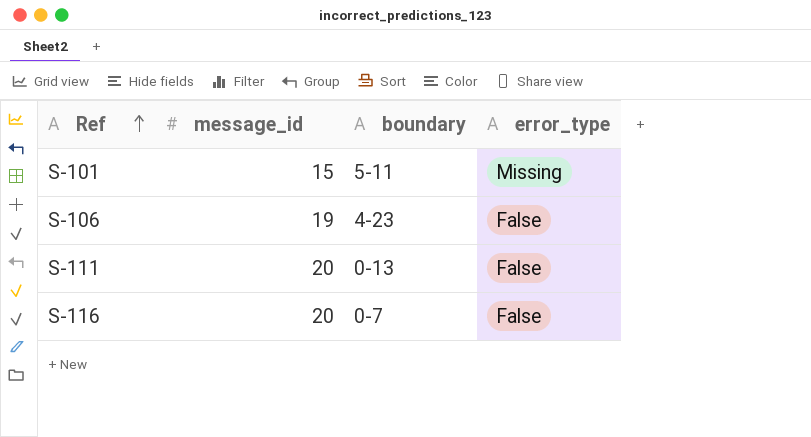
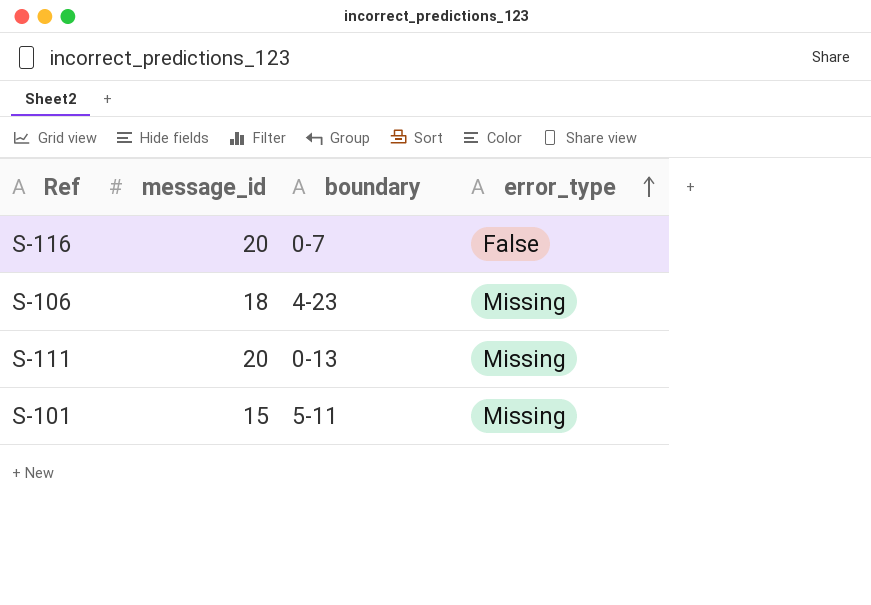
row order: Ref ascending -> error_type ascending
S-106 | message_id: 19 -> 18
S-106 | error_type: False -> Missing
S-111 | error_type: False -> Missing

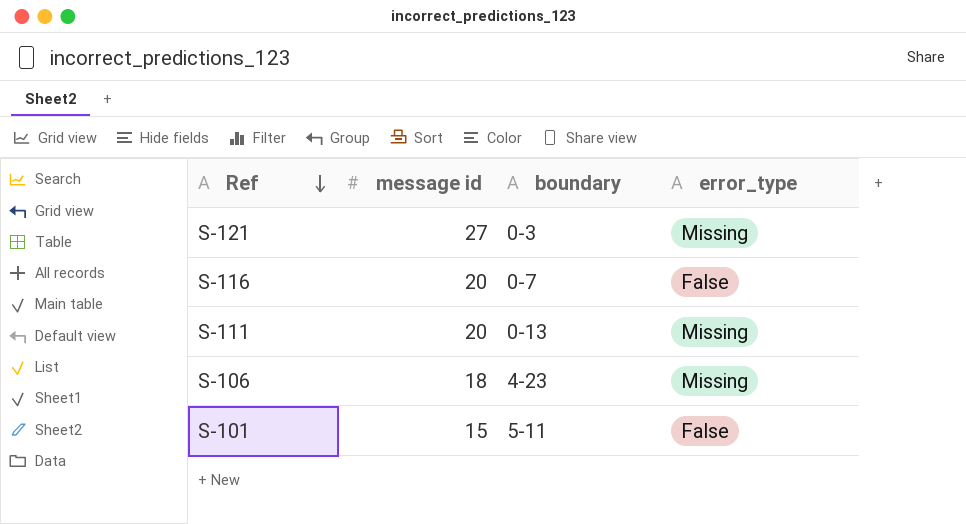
row order: error_type ascending -> Ref descending
column name: message_id -> message id
row S-121: none -> 27 | 0-3 | Missing
S-101 | error_type: Missing -> False

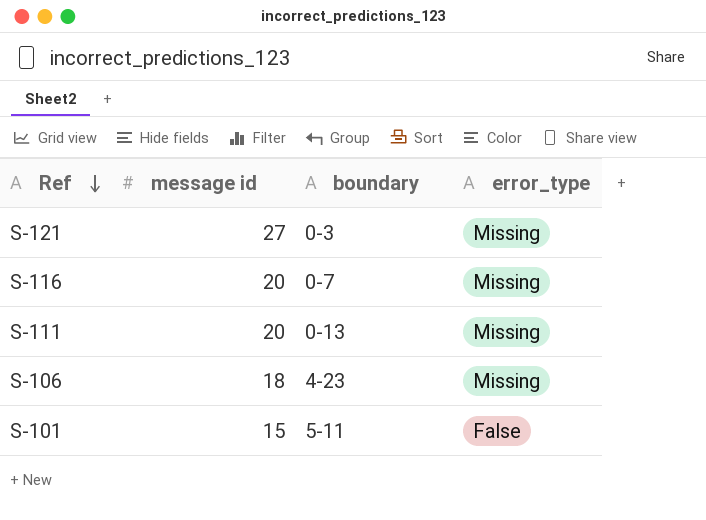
S-116 | error_type: False -> Missing

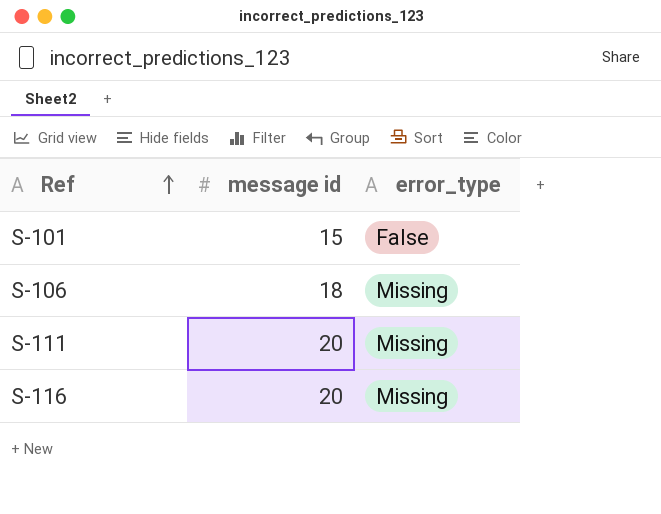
row order: Ref descending -> Ref ascending
column boundary | position: 3 -> none
row S-121: 27 | 0-3 | Missing -> none

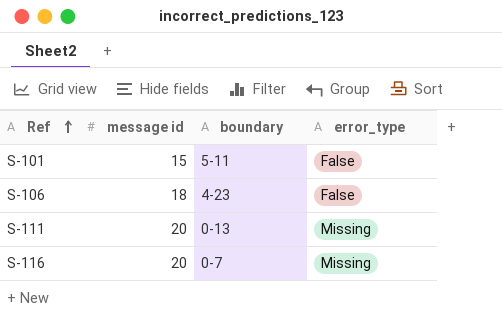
column boundary | position: none -> 3
S-106 | error_type: Missing -> False

